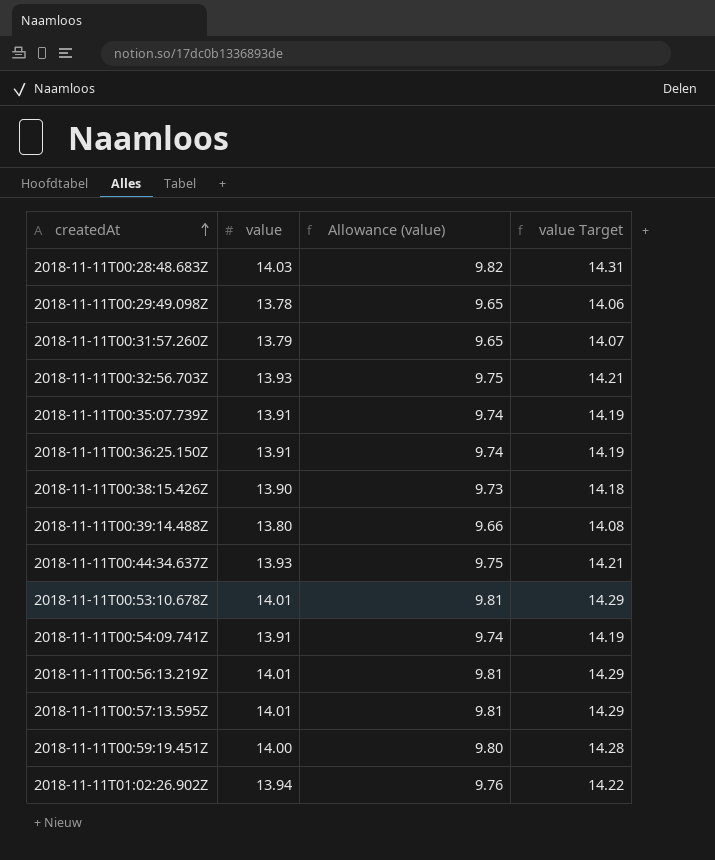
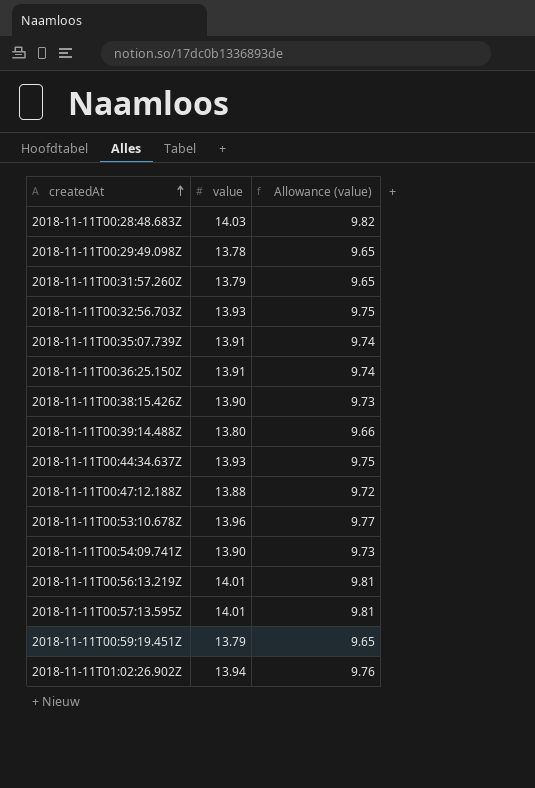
column value Target | formula: [value] * 1.02 -> none
row 2018-11-11T00:47:12.188Z: none -> 13.88 | 9.72
2018-11-11T00:53:10.678Z | value: 14.01 -> 13.96
2018-11-11T00:53:10.678Z | Allowance (value): 9.81 -> 9.77
2018-11-11T00:54:09.741Z | value: 13.91 -> 13.90
2018-11-11T00:54:09.741Z | Allowance (value): 9.74 -> 9.73
2018-11-11T00:59:19.451Z | value: 14.00 -> 13.79
2018-11-11T00:59:19.451Z | Allowance (value): 9.80 -> 9.65

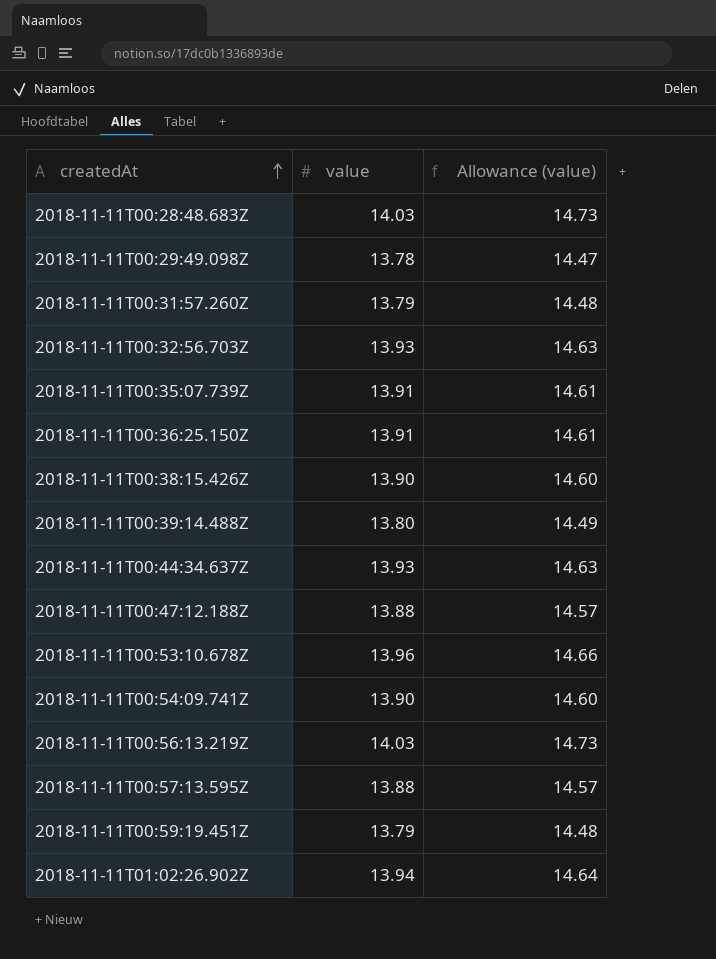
column Allowance (value) | formula: [value] * 0.7 -> [value] * 1.05
2018-11-11T00:56:13.219Z | value: 14.01 -> 14.03
2018-11-11T00:57:13.595Z | value: 14.01 -> 13.88

